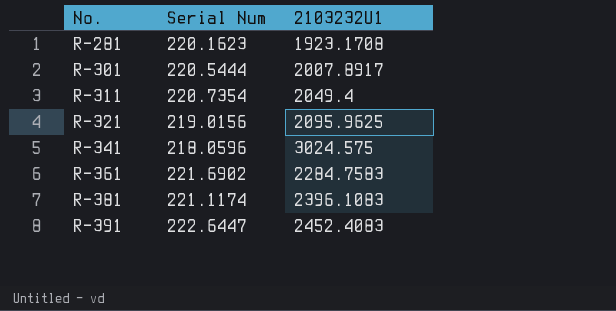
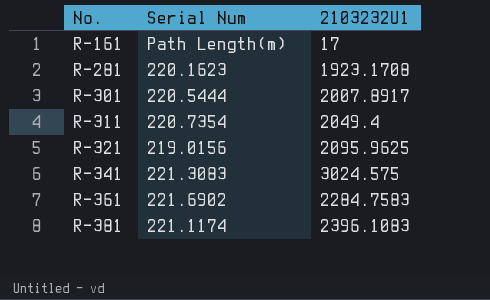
row R-391: 222.6447 | 2452.4083 -> none
row R-161: none -> Path Length(m) | 17
R-341 | Serial Num: 218.0596 -> 221.3083

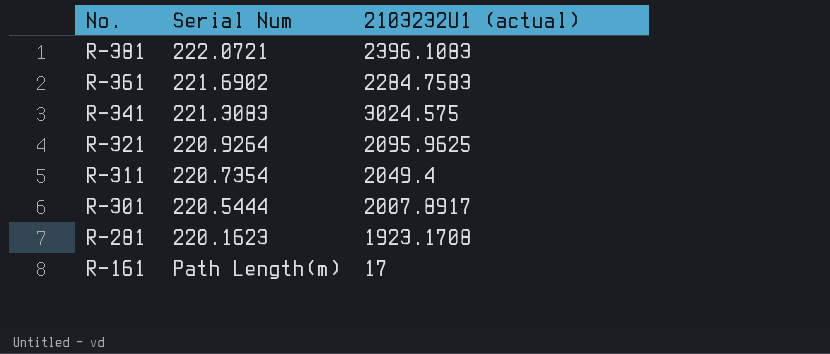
row order: No. ascending -> No. descending
column name: 2103232U1 -> 2103232U1 (actual)
R-381 | Serial Num: 221.1174 -> 222.0721
R-321 | Serial Num: 219.0156 -> 220.9264

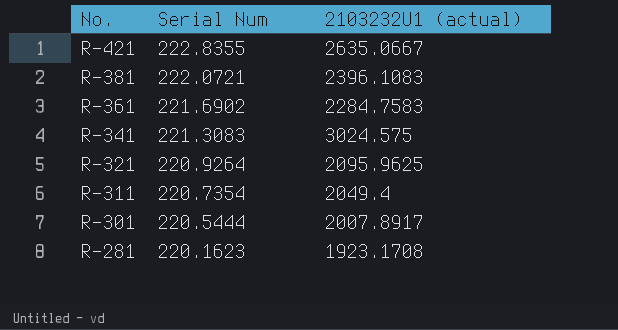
row R-161: Path Length(m) | 17 -> none
row R-421: none -> 222.8355 | 2635.0667

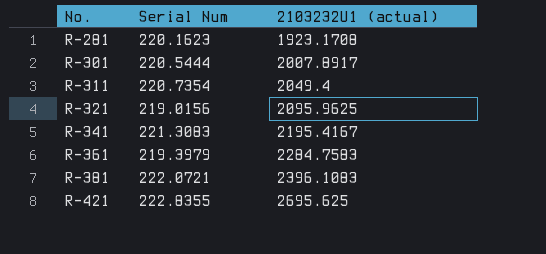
row order: No. descending -> No. ascending
R-321 | Serial Num: 220.9264 -> 219.0156
R-341 | 2103232U1 (actual): 3024.575 -> 2195.4167
R-361 | Serial Num: 221.6902 -> 219.3979
R-421 | 2103232U1 (actual): 2635.0667 -> 2695.625

